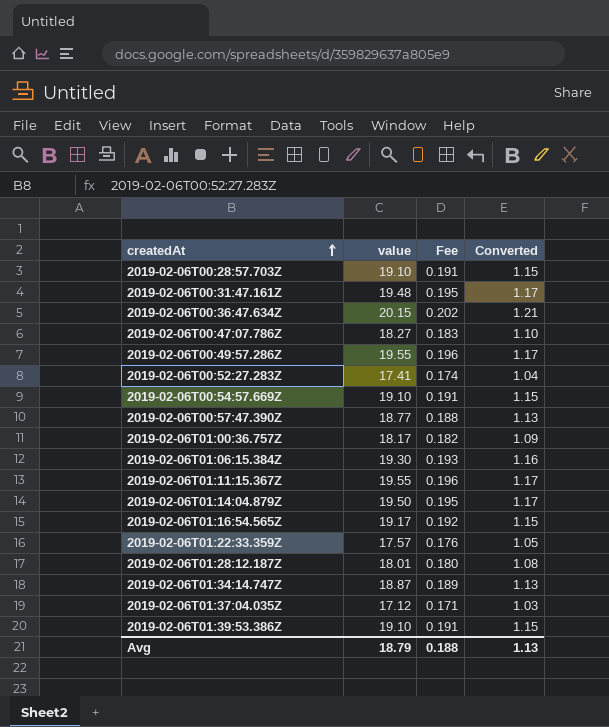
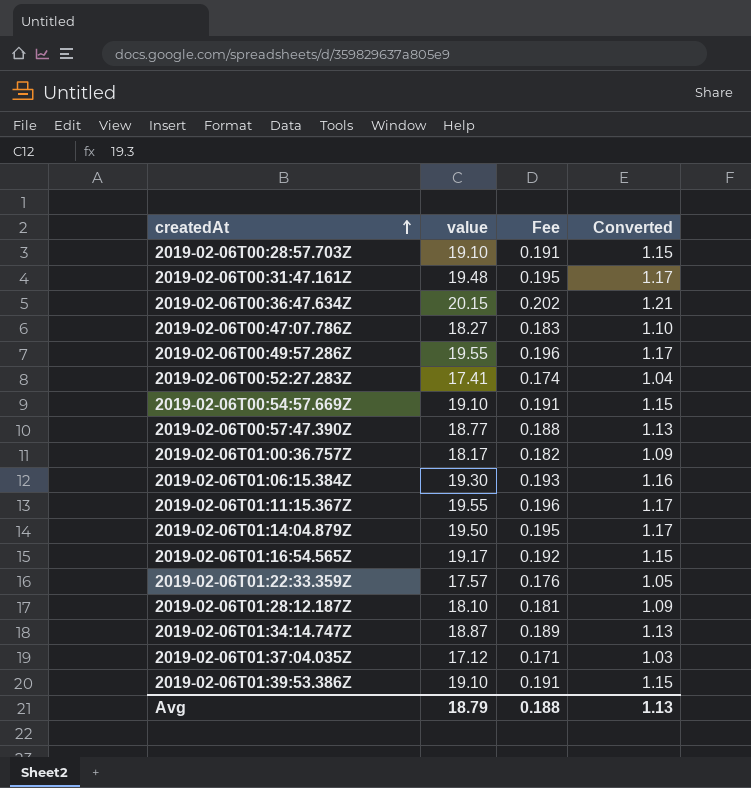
2019-02-06T01:28:12.187Z | value: 18.01 -> 18.10
2019-02-06T01:28:12.187Z | Fee: 0.180 -> 0.181
2019-02-06T01:28:12.187Z | Converted: 1.08 -> 1.09

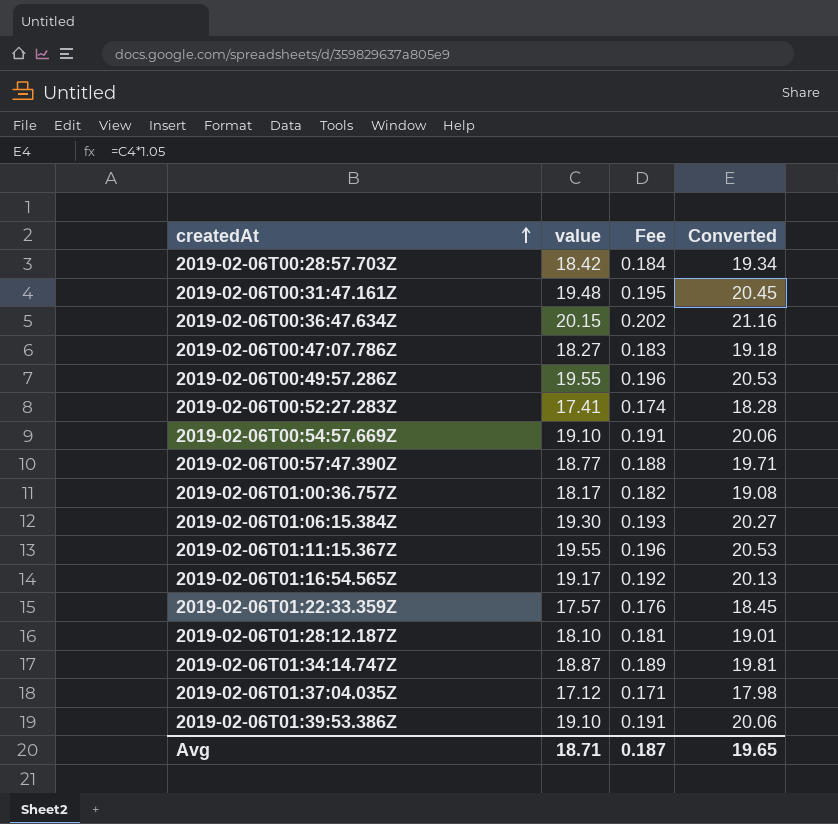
column Converted | formula: [value] * 0.06 -> [value] * 1.05
row 2019-02-06T01:14:04.879Z: 19.50 | 0.195 | 1.17 -> none
2019-02-06T00:28:57.703Z | value: 19.10 -> 18.42
2019-02-06T00:28:57.703Z | Fee: 0.191 -> 0.184
Avg | value: 18.79 -> 18.71
Avg | Fee: 0.188 -> 0.187
Avg | Converted: 1.13 -> 19.65

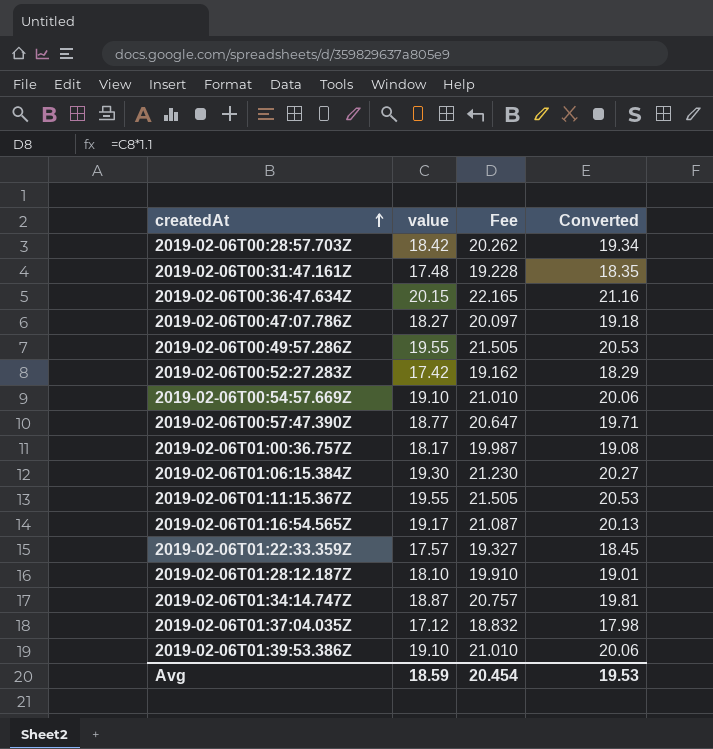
column Fee | formula: [value] * 0.01 -> [value] * 1.1
2019-02-06T00:31:47.161Z | value: 19.48 -> 17.48
2019-02-06T00:31:47.161Z | Converted: 20.45 -> 18.35
2019-02-06T00:52:27.283Z | value: 17.41 -> 17.42
2019-02-06T00:52:27.283Z | Converted: 18.28 -> 18.29
Avg | value: 18.71 -> 18.59
Avg | Fee: 0.187 -> 20.454
Avg | Converted: 19.65 -> 19.53

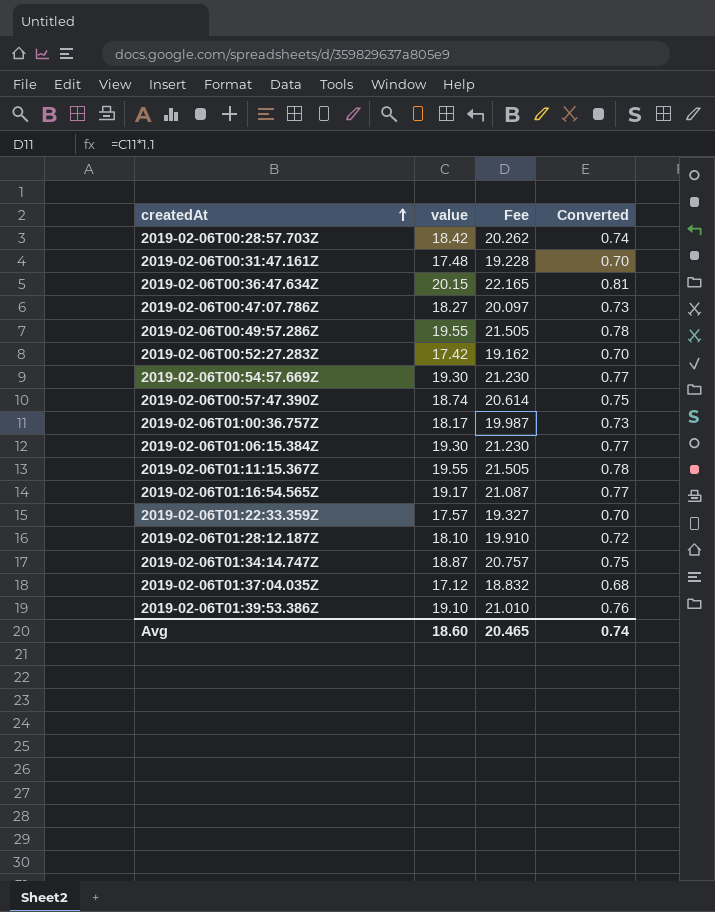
column Converted | formula: [value] * 1.05 -> [value] * 0.04
2019-02-06T00:54:57.669Z | value: 19.10 -> 19.30
2019-02-06T00:54:57.669Z | Fee: 21.010 -> 21.230
2019-02-06T00:57:47.390Z | value: 18.77 -> 18.74
2019-02-06T00:57:47.390Z | Fee: 20.647 -> 20.614
Avg | value: 18.59 -> 18.60
Avg | Fee: 20.454 -> 20.465
Avg | Converted: 19.53 -> 0.74

